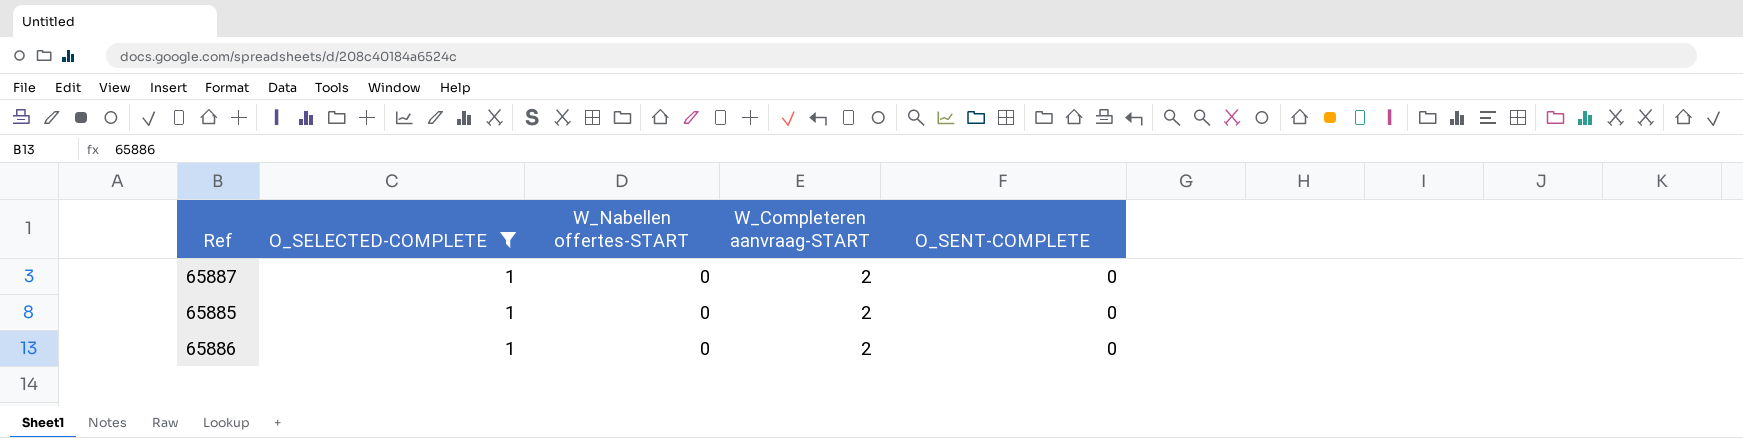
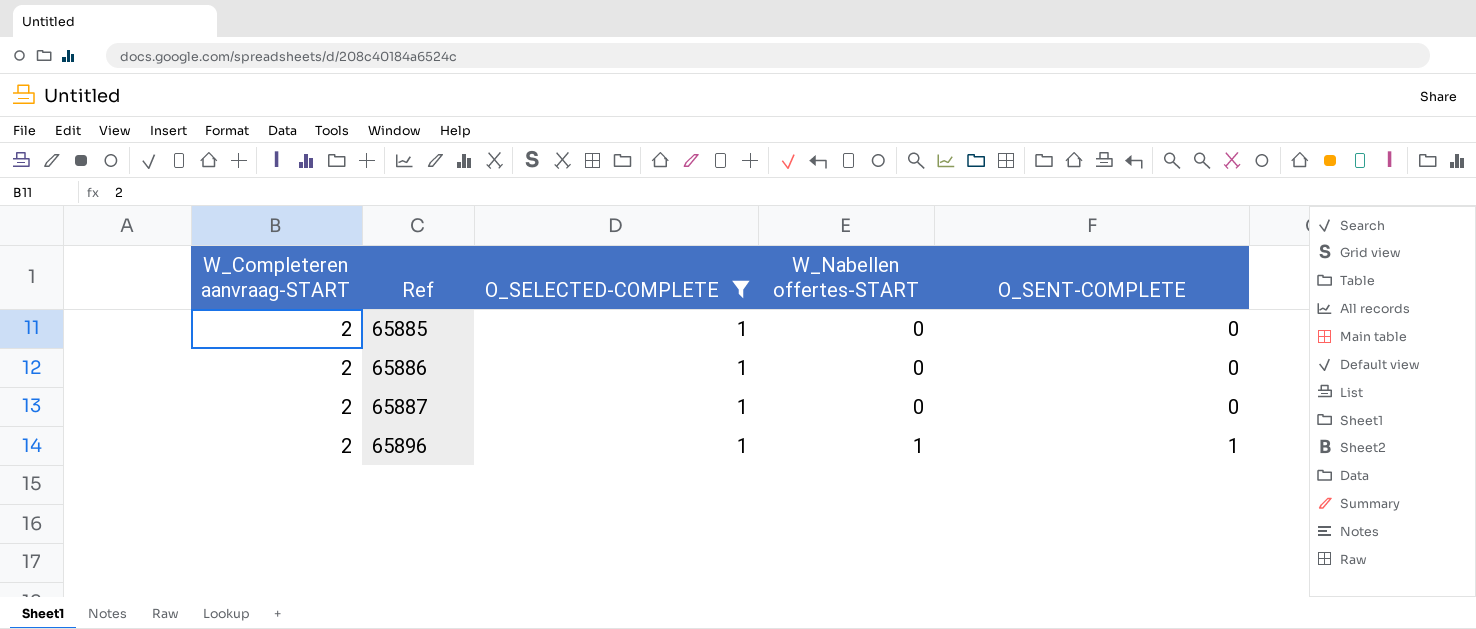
row order: none -> Ref ascending
column W_Completeren aanvraag-START | position: 4 -> 1
row 65896: none -> 2 | 1 | 1 | 1

